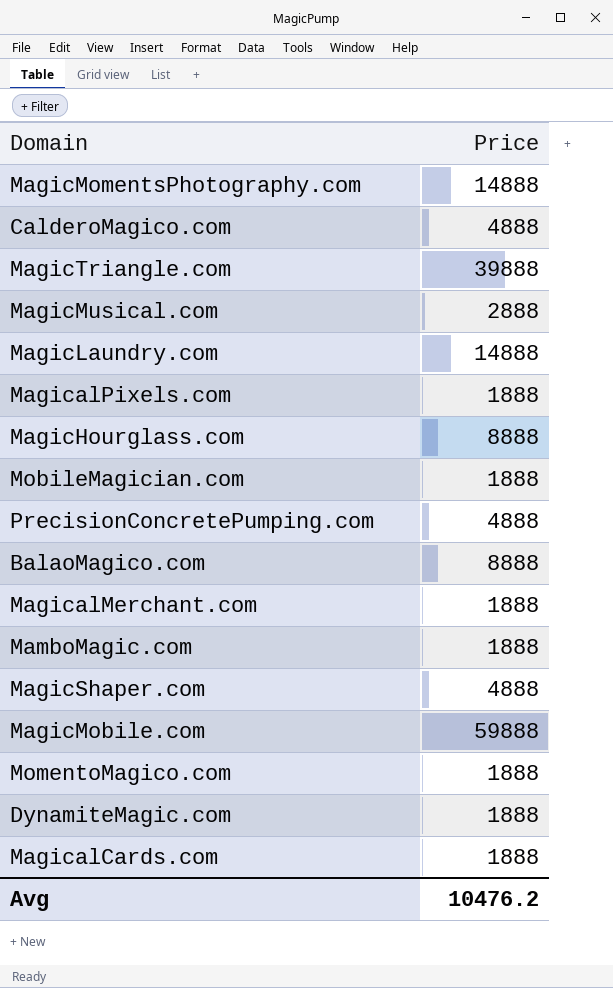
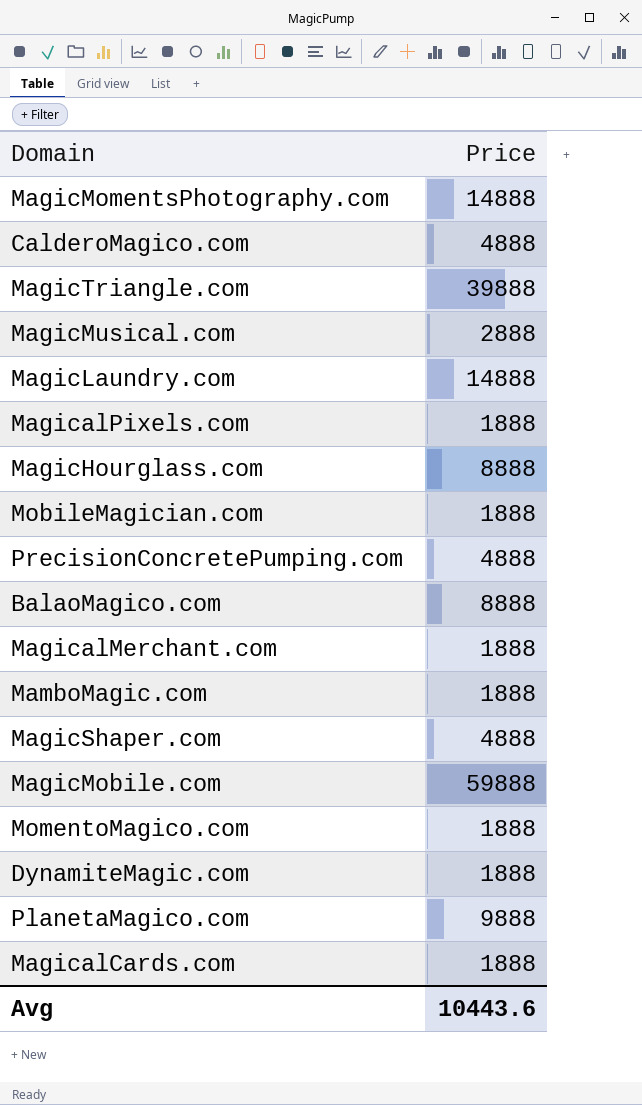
row PlanetaMagico.com: none -> 9888
Avg | Price: 10476.2 -> 10443.6

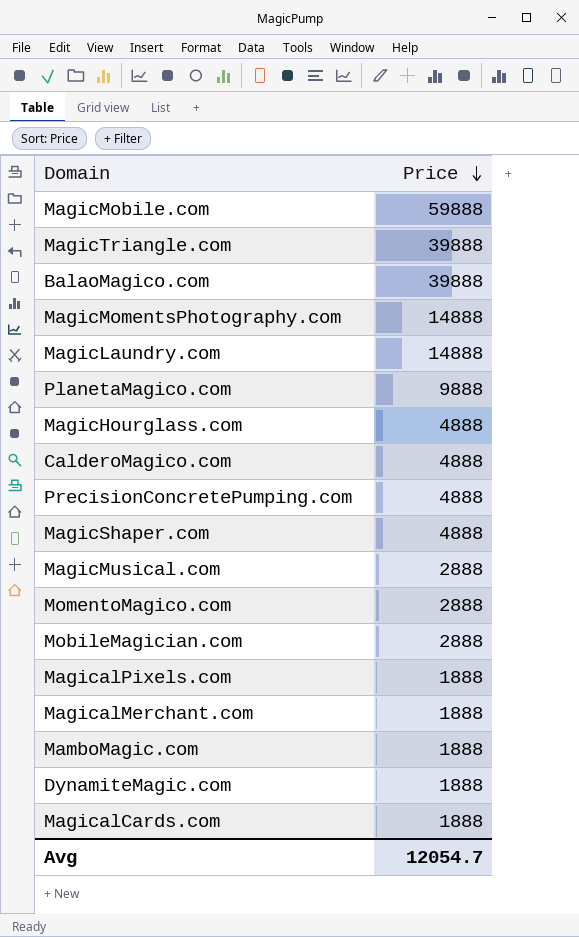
row order: none -> Price descending
BalaoMagico.com | Price: 8888 -> 39888
MagicHourglass.com | Price: 8888 -> 4888
MomentoMagico.com | Price: 1888 -> 2888
MobileMagician.com | Price: 1888 -> 2888
Avg | Price: 10443.6 -> 12054.7

